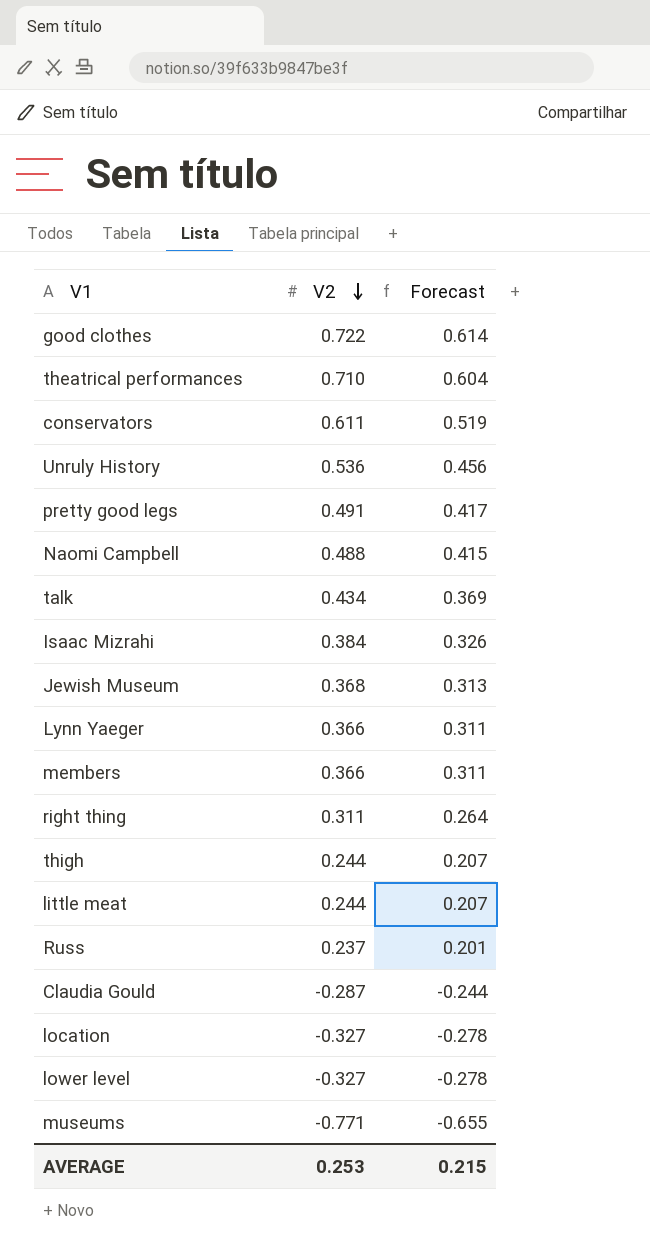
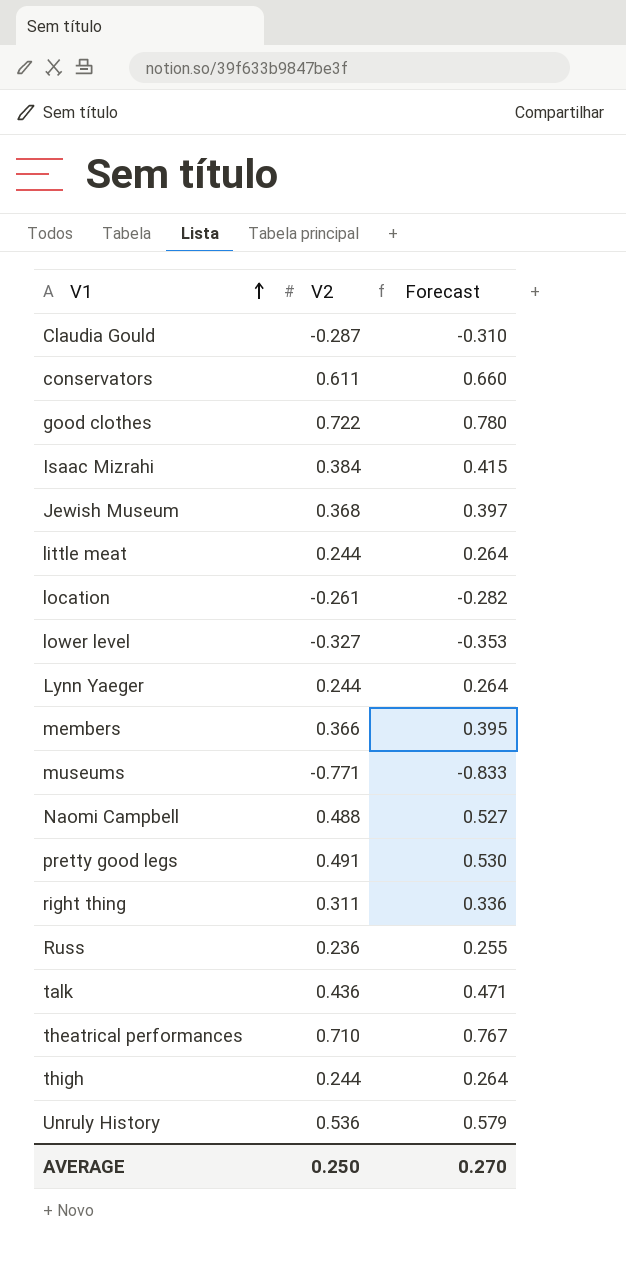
row order: V2 descending -> V1 ascending
column Forecast | formula: [V2] * 0.85 -> [V2] * 1.08
location | V2: -0.327 -> -0.261
Lynn Yaeger | V2: 0.366 -> 0.244
Russ | V2: 0.237 -> 0.236
talk | V2: 0.434 -> 0.436
AVERAGE | V2: 0.253 -> 0.250
AVERAGE | Forecast: 0.215 -> 0.270

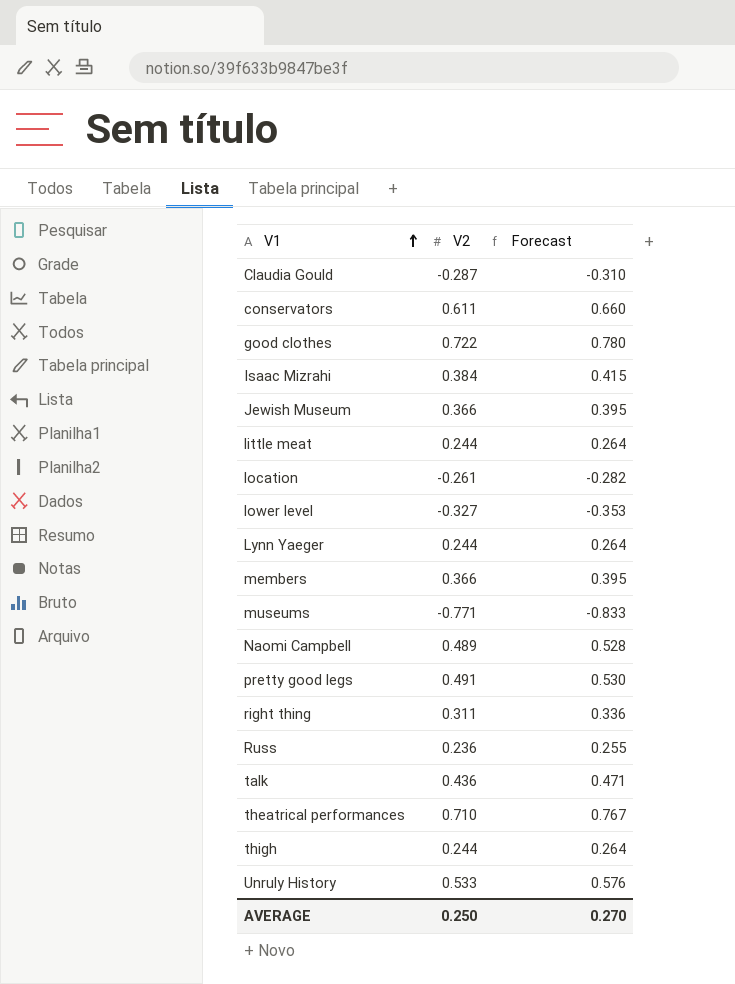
Jewish Museum | V2: 0.368 -> 0.366
Jewish Museum | Forecast: 0.397 -> 0.395
Naomi Campbell | V2: 0.488 -> 0.489
Naomi Campbell | Forecast: 0.527 -> 0.528
Unruly History | V2: 0.536 -> 0.533
Unruly History | Forecast: 0.579 -> 0.576

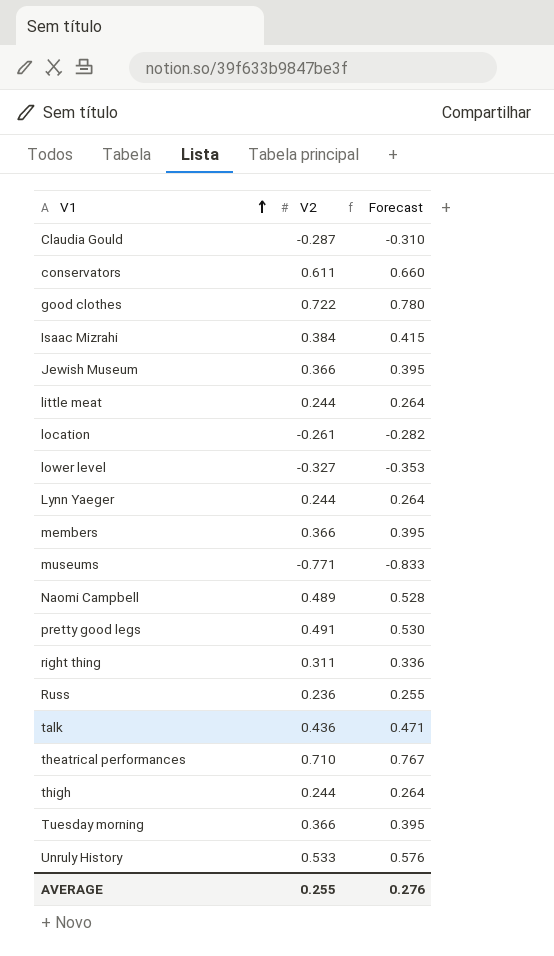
row Tuesday morning: none -> 0.366 | 0.395
AVERAGE | V2: 0.250 -> 0.255
AVERAGE | Forecast: 0.270 -> 0.276

